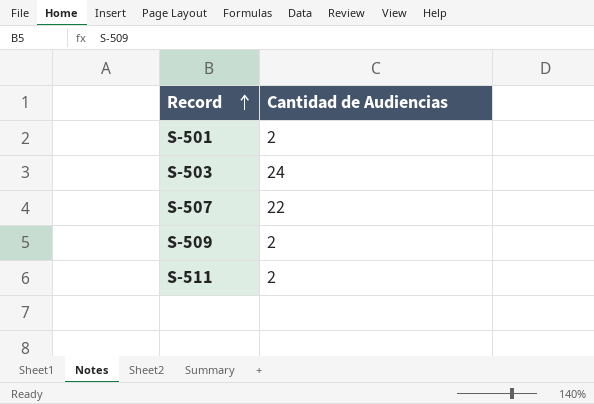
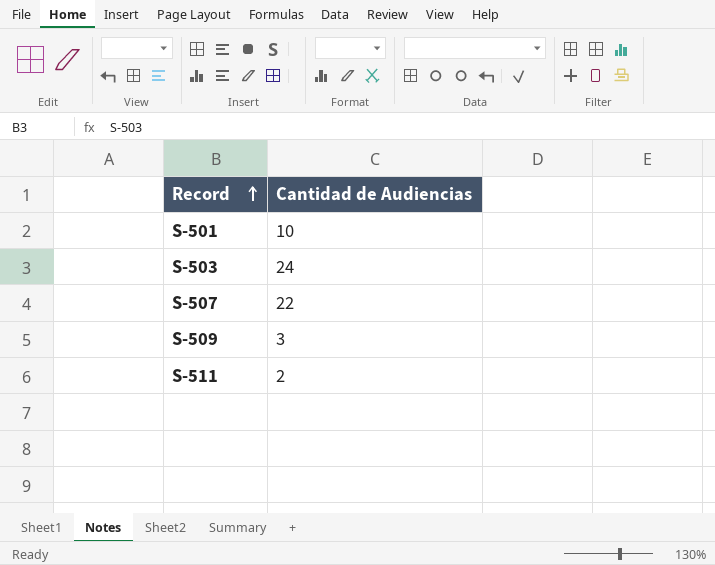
S-501 | Cantidad de Audiencias: 2 -> 10
S-509 | Cantidad de Audiencias: 2 -> 3

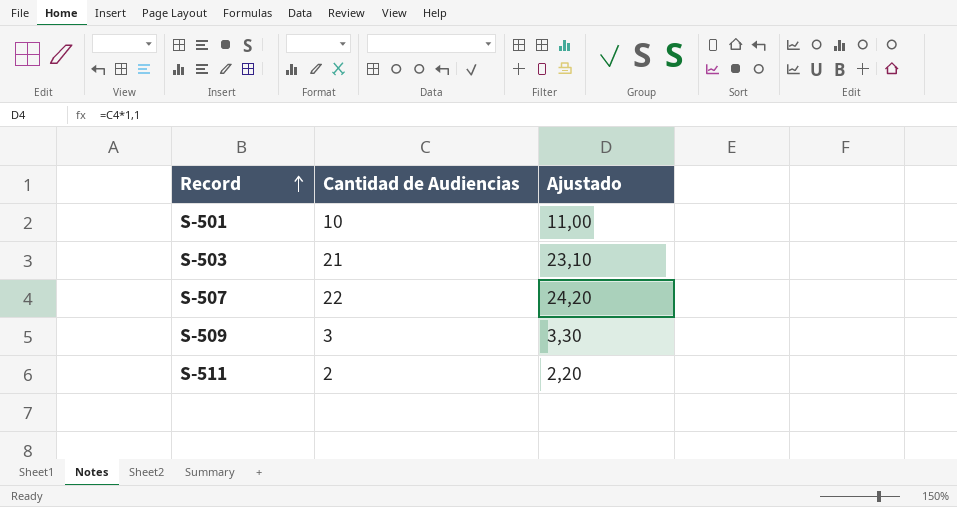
column Ajustado | formula: none -> [Cantidad de Audiencias] * 1,1
S-503 | Cantidad de Audiencias: 24 -> 21

